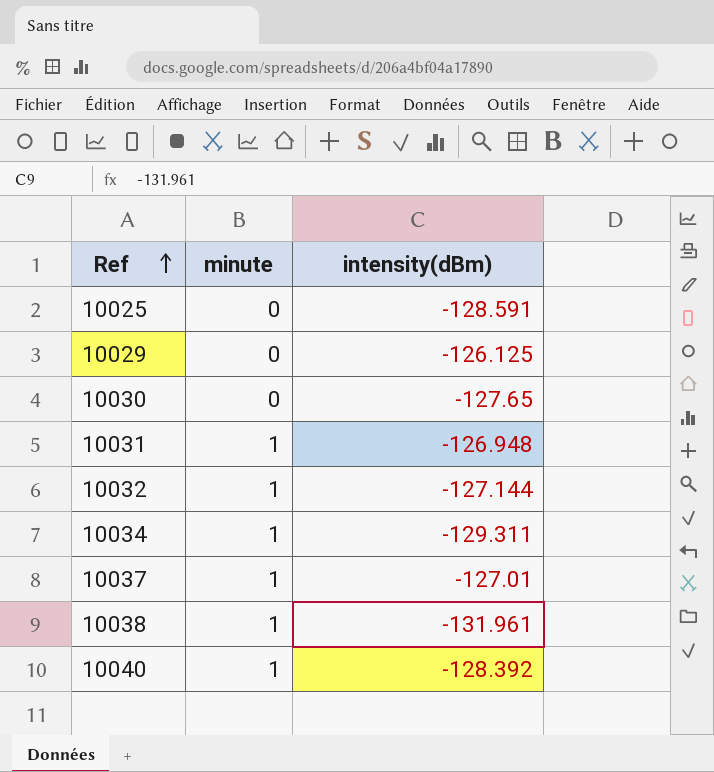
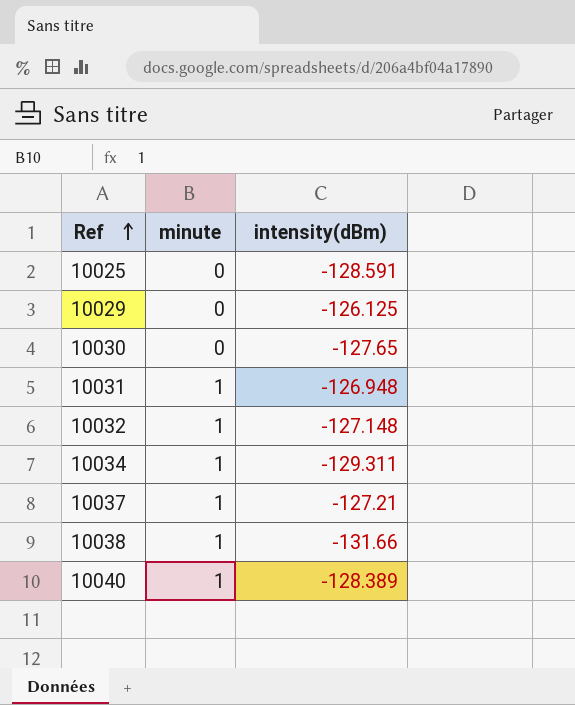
10032 | intensity(dBm): -127.144 -> -127.148
10037 | intensity(dBm): -127.01 -> -127.21
10038 | intensity(dBm): -131.961 -> -131.66
10040 | intensity(dBm): -128.392 -> -128.389

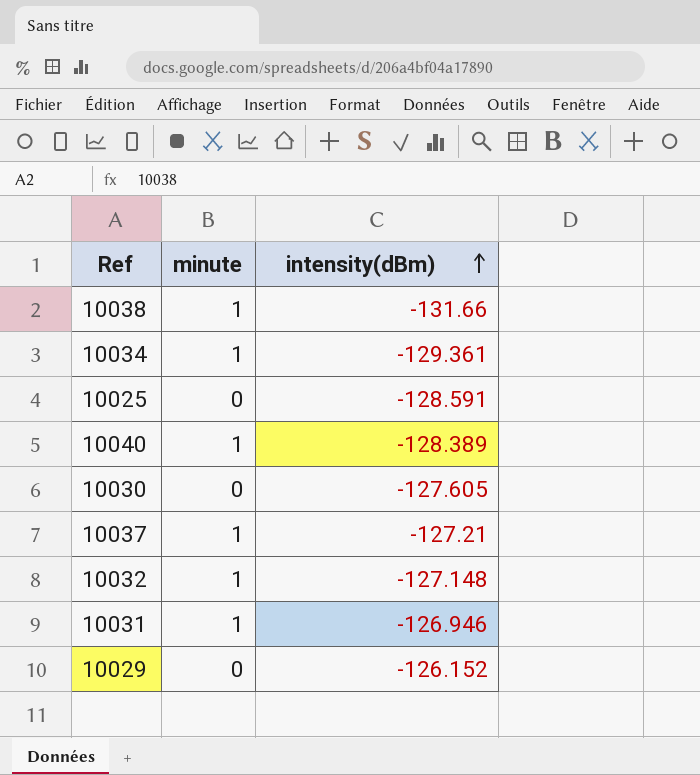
row order: Ref ascending -> intensity(dBm) ascending
10034 | intensity(dBm): -129.311 -> -129.361
10030 | intensity(dBm): -127.65 -> -127.605
10031 | intensity(dBm): -126.948 -> -126.946
10029 | intensity(dBm): -126.125 -> -126.152

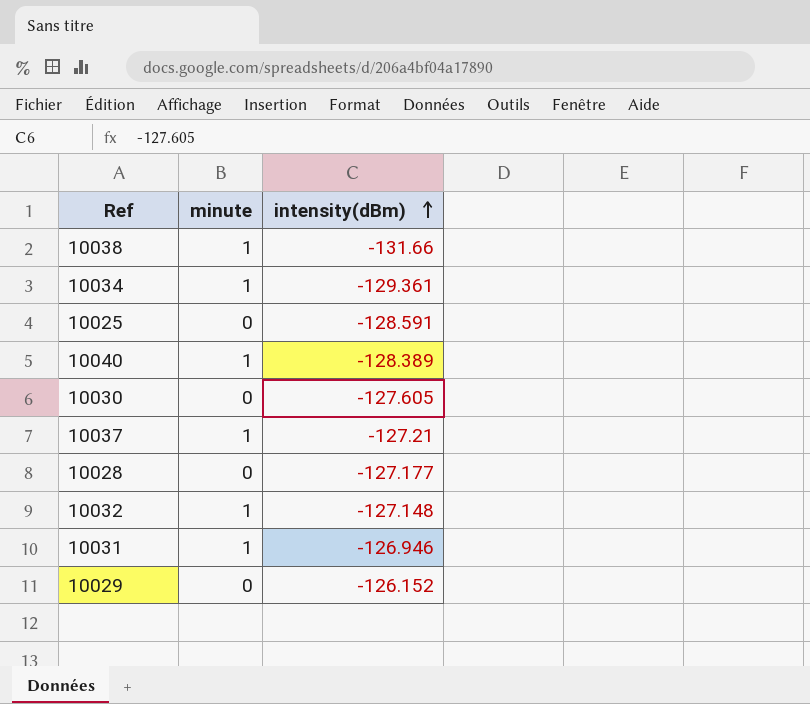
row 10028: none -> 0 | -127.177

